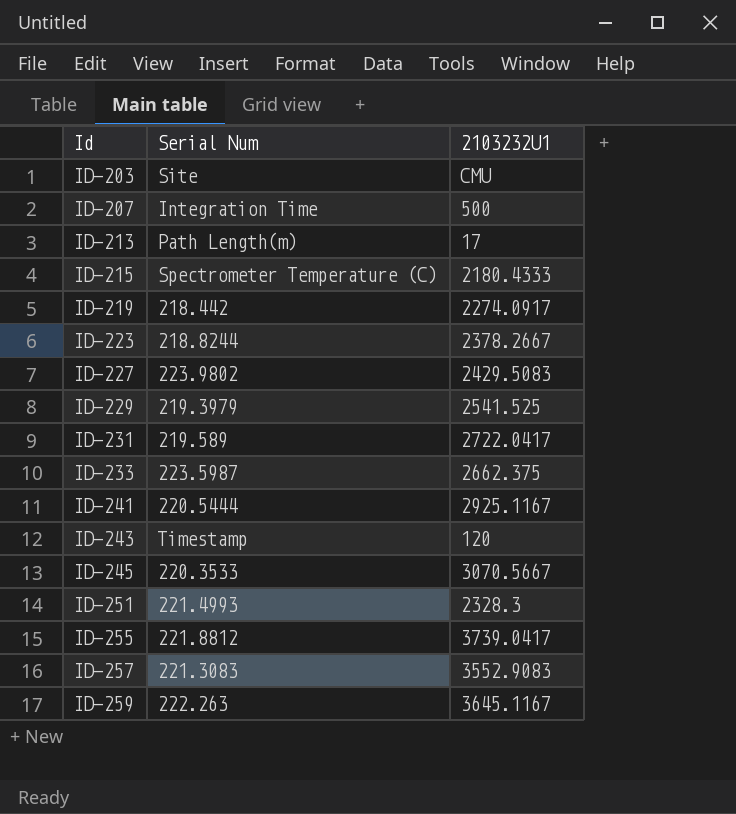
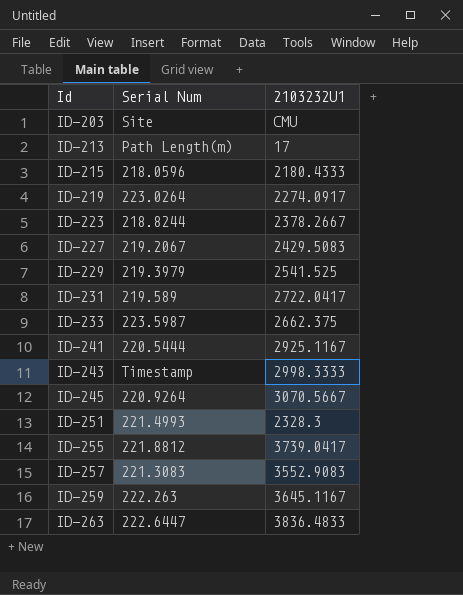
row ID-207: Integration Time | 500 -> none
ID-215 | Serial Num: Spectrometer Temperature (C) -> 218.0596
ID-219 | Serial Num: 218.442 -> 223.0264
ID-227 | Serial Num: 223.9802 -> 219.2067
ID-243 | 2103232U1: 120 -> 2998.3333
ID-245 | Serial Num: 220.3533 -> 220.9264
row ID-263: none -> 222.6447 | 3836.4833

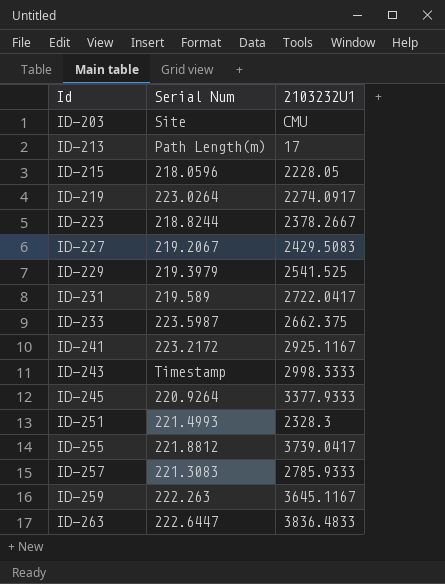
ID-215 | 2103232U1: 2180.4333 -> 2228.05
ID-241 | Serial Num: 220.5444 -> 223.2172
ID-245 | 2103232U1: 3070.5667 -> 3377.9333
ID-257 | 2103232U1: 3552.9083 -> 2785.9333

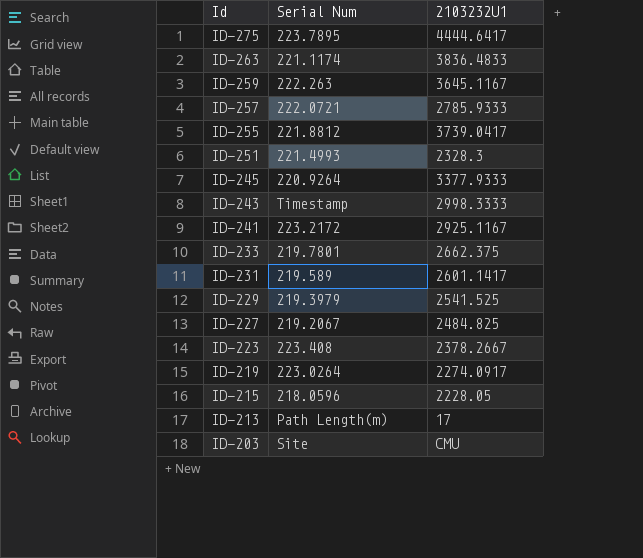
row order: Id ascending -> Id descending
row ID-275: none -> 223.7895 | 4444.6417
ID-263 | Serial Num: 222.6447 -> 221.1174
ID-257 | Serial Num: 221.3083 -> 222.0721
ID-233 | Serial Num: 223.5987 -> 219.7801
ID-231 | 2103232U1: 2722.0417 -> 2601.1417
ID-227 | 2103232U1: 2429.5083 -> 2484.825
ID-223 | Serial Num: 218.8244 -> 223.408

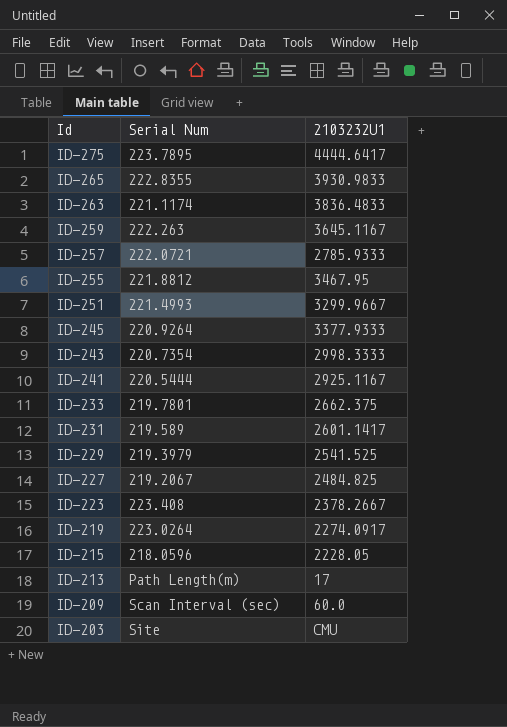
row ID-265: none -> 222.8355 | 3930.9833
ID-255 | 2103232U1: 3739.0417 -> 3467.95
ID-251 | 2103232U1: 2328.3 -> 3299.9667
ID-243 | Serial Num: Timestamp -> 220.7354
ID-241 | Serial Num: 223.2172 -> 220.5444
row ID-209: none -> Scan Interval (sec) | 60.0

